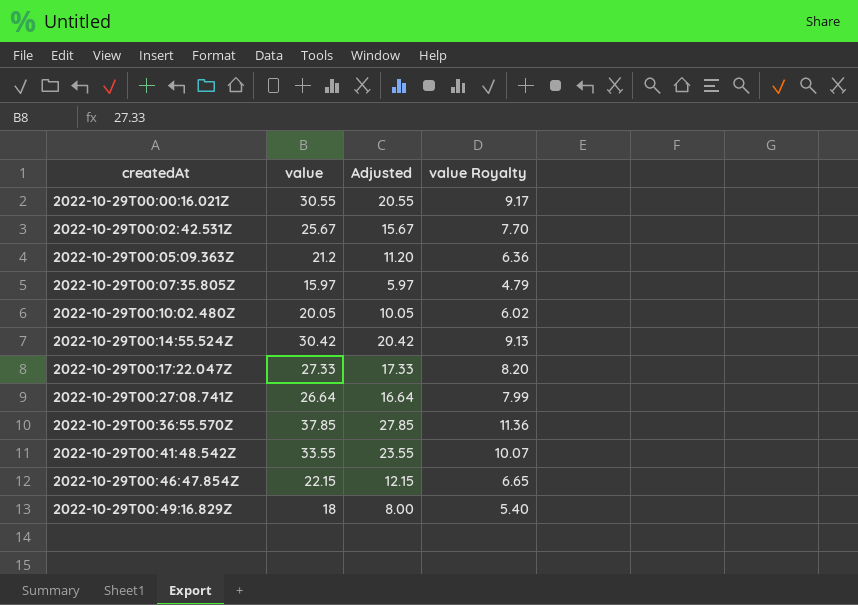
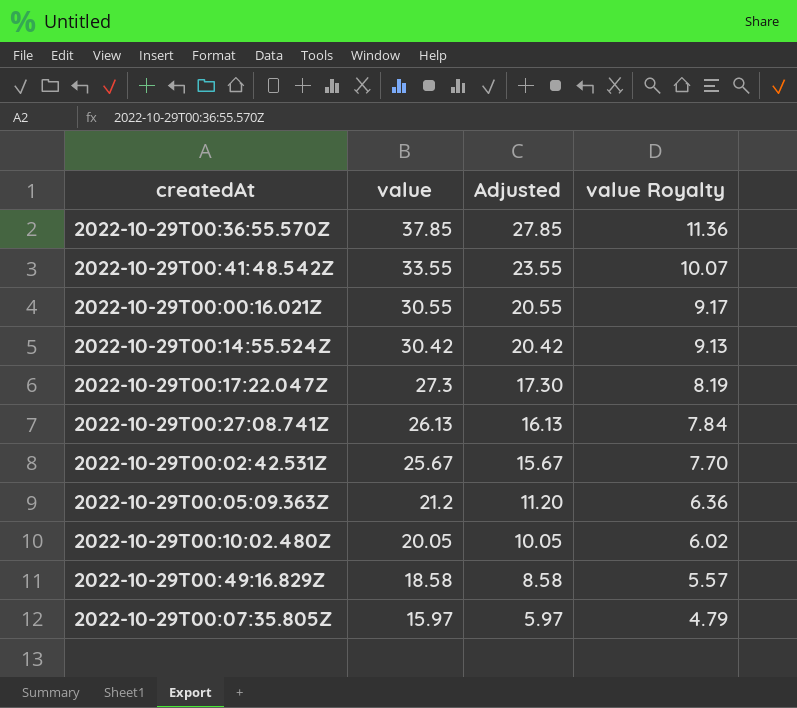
row order: createdAt ascending -> value descending
row 2022-10-29T00:46:47.854Z: 22.15 | 12.15 | 6.65 -> none
2022-10-29T00:17:22.047Z | value: 27.33 -> 27.3
2022-10-29T00:17:22.047Z | Adjusted: 17.33 -> 17.30
2022-10-29T00:17:22.047Z | value Royalty: 8.20 -> 8.19
2022-10-29T00:27:08.741Z | value: 26.64 -> 26.13
2022-10-29T00:27:08.741Z | Adjusted: 16.64 -> 16.13
2022-10-29T00:27:08.741Z | value Royalty: 7.99 -> 7.84
2022-10-29T00:49:16.829Z | value: 18 -> 18.58
2022-10-29T00:49:16.829Z | Adjusted: 8.00 -> 8.58
2022-10-29T00:49:16.829Z | value Royalty: 5.40 -> 5.57

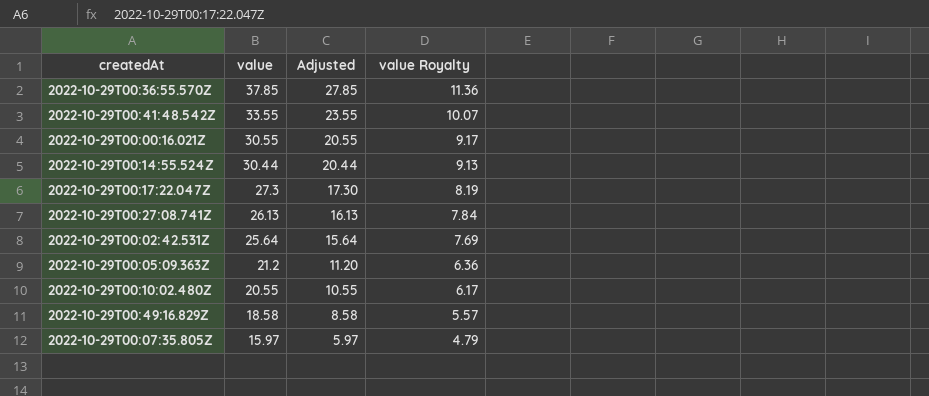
2022-10-29T00:14:55.524Z | value: 30.42 -> 30.44
2022-10-29T00:14:55.524Z | Adjusted: 20.42 -> 20.44
2022-10-29T00:02:42.531Z | value: 25.67 -> 25.64
2022-10-29T00:02:42.531Z | Adjusted: 15.67 -> 15.64
2022-10-29T00:02:42.531Z | value Royalty: 7.70 -> 7.69
2022-10-29T00:10:02.480Z | value: 20.05 -> 20.55
2022-10-29T00:10:02.480Z | Adjusted: 10.05 -> 10.55
2022-10-29T00:10:02.480Z | value Royalty: 6.02 -> 6.17

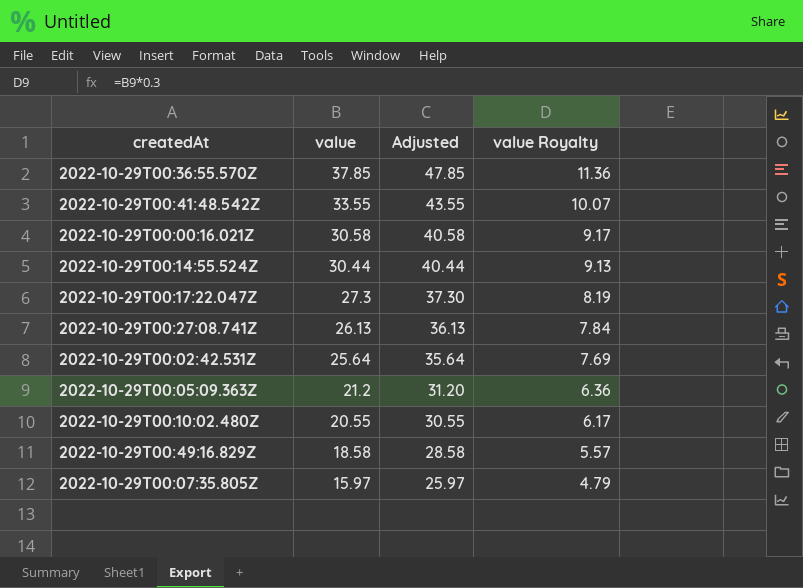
column Adjusted | formula: [value] - 10 -> [value] + 10
2022-10-29T00:00:16.021Z | value: 30.55 -> 30.58

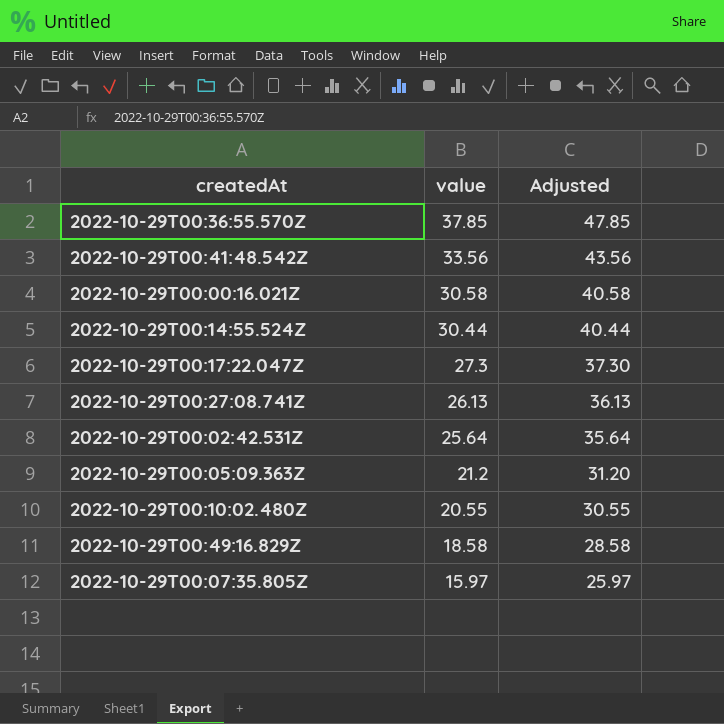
column value Royalty | formula: [value] * 0.3 -> none
2022-10-29T00:41:48.542Z | value: 33.55 -> 33.56
2022-10-29T00:41:48.542Z | Adjusted: 43.55 -> 43.56

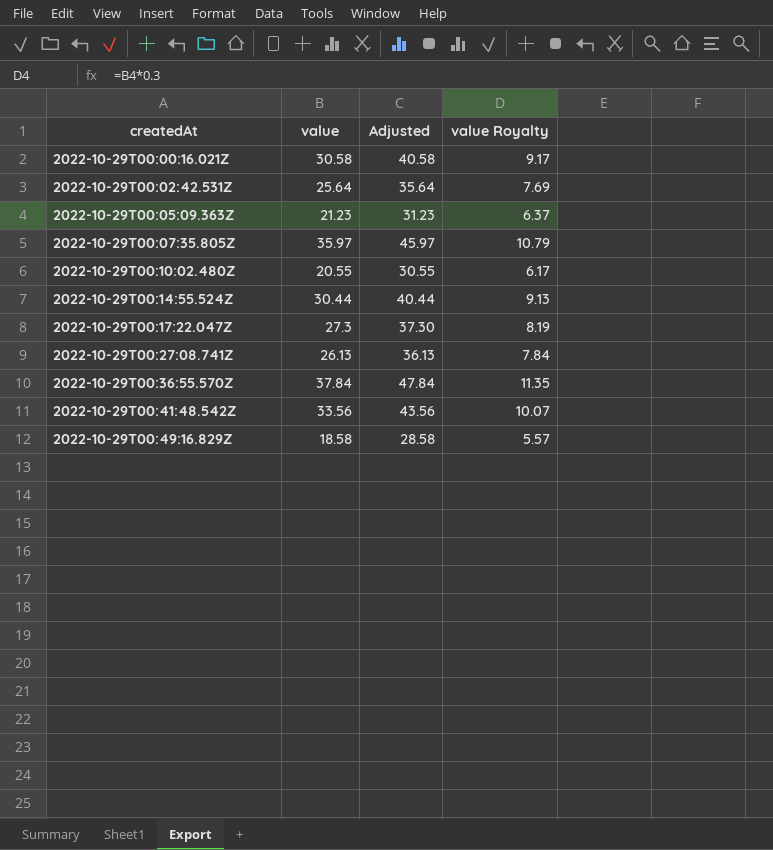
row order: value descending -> createdAt ascending
column value Royalty | formula: none -> [value] * 0.3
2022-10-29T00:05:09.363Z | value: 21.2 -> 21.23
2022-10-29T00:05:09.363Z | Adjusted: 31.20 -> 31.23
2022-10-29T00:07:35.805Z | value: 15.97 -> 35.97
2022-10-29T00:07:35.805Z | Adjusted: 25.97 -> 45.97
2022-10-29T00:36:55.570Z | value: 37.85 -> 37.84
2022-10-29T00:36:55.570Z | Adjusted: 47.85 -> 47.84

